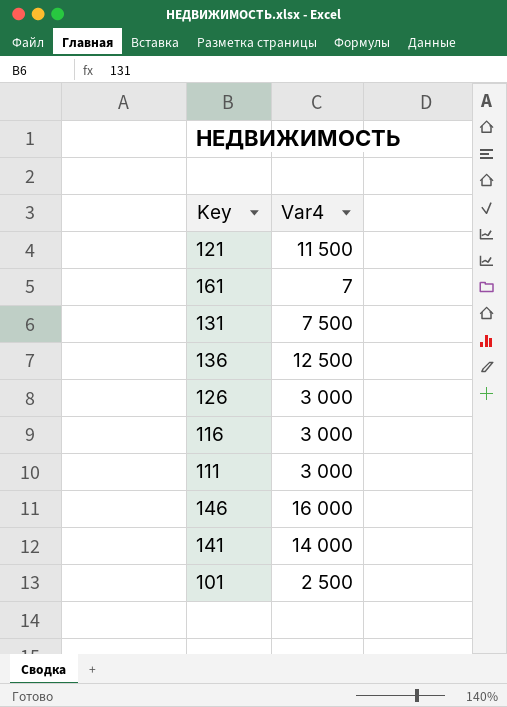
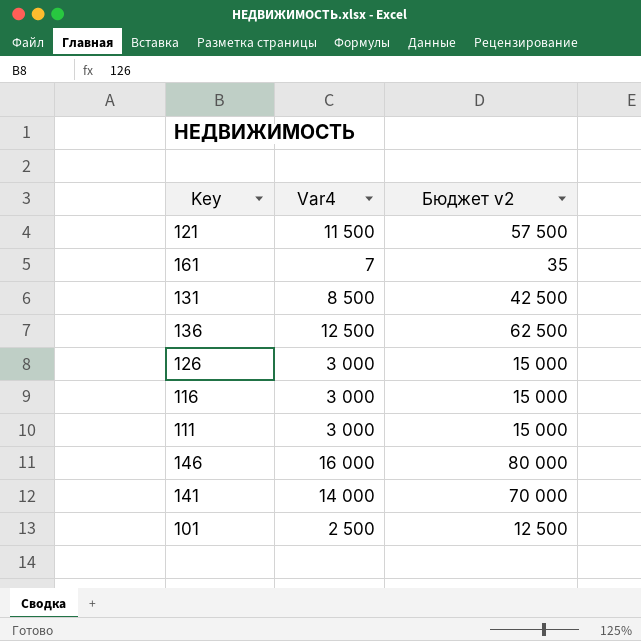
column Бюджет v2 | formula: none -> [Var4] * 5
131 | Var4: 7 500 -> 8 500

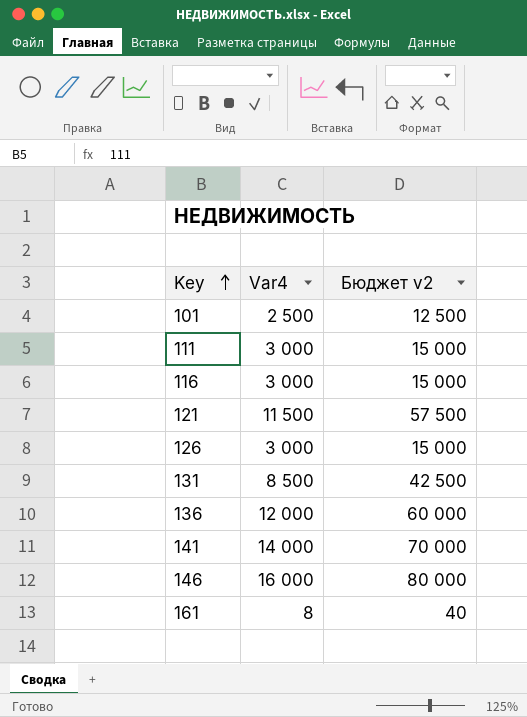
row order: none -> Key ascending
136 | Var4: 12 500 -> 12 000
136 | Бюджет v2: 62 500 -> 60 000
161 | Var4: 7 -> 8
161 | Бюджет v2: 35 -> 40

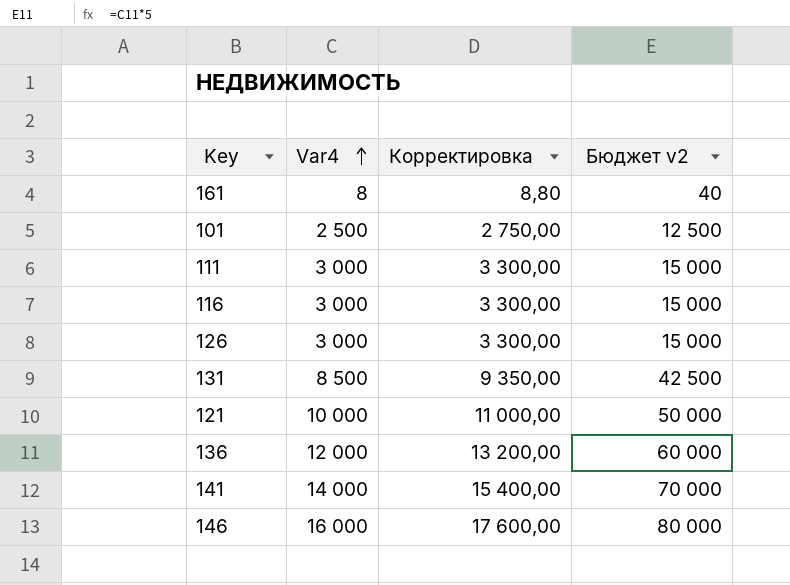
row order: Key ascending -> Var4 ascending
column Корректировка | formula: none -> [Var4] * 1,1
121 | Var4: 11 500 -> 10 000
121 | Бюджет v2: 57 500 -> 50 000

